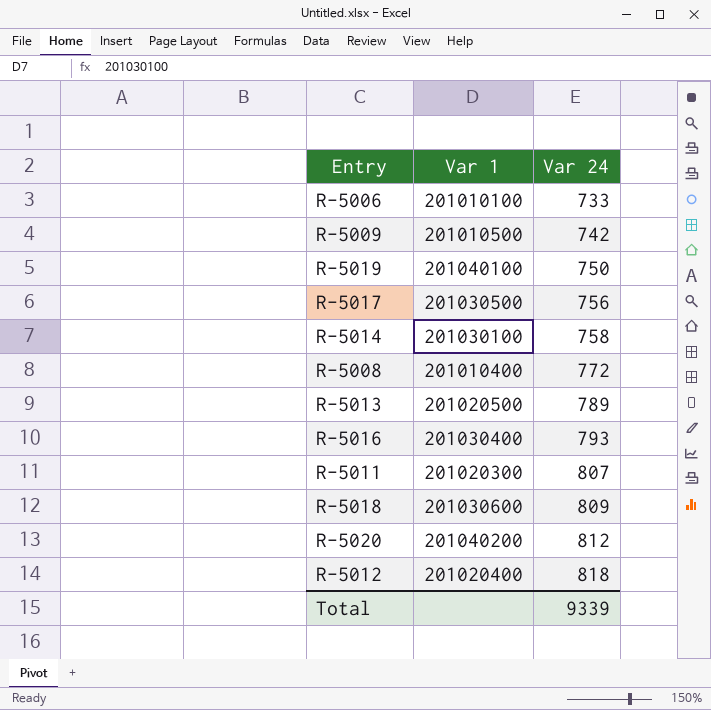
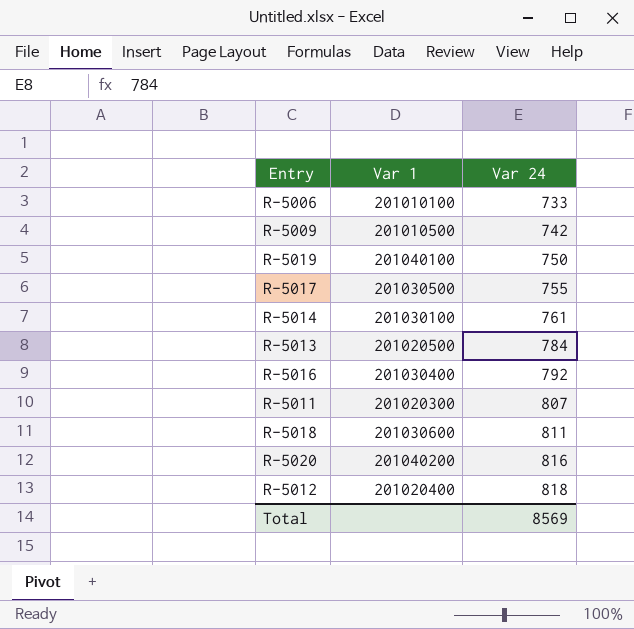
row R-5008: 201010400 | 772 -> none
R-5017 | Var 24: 756 -> 755
R-5014 | Var 24: 758 -> 761
R-5013 | Var 24: 789 -> 784
R-5016 | Var 24: 793 -> 792
R-5018 | Var 24: 809 -> 811
R-5020 | Var 24: 812 -> 816
Total | Var 24: 9339 -> 8569

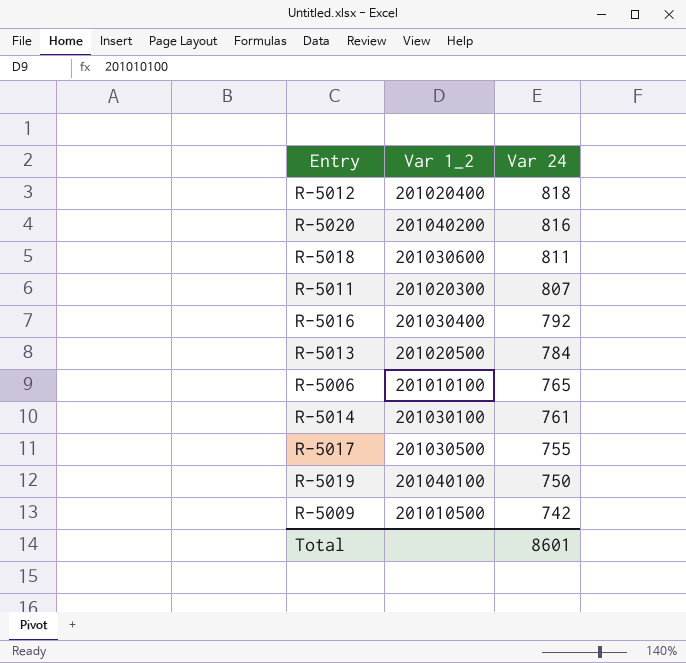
row order: Var 24 ascending -> Var 24 descending
column name: Var 1 -> Var 1_2
R-5006 | Var 24: 733 -> 765
Total | Var 24: 8569 -> 8601

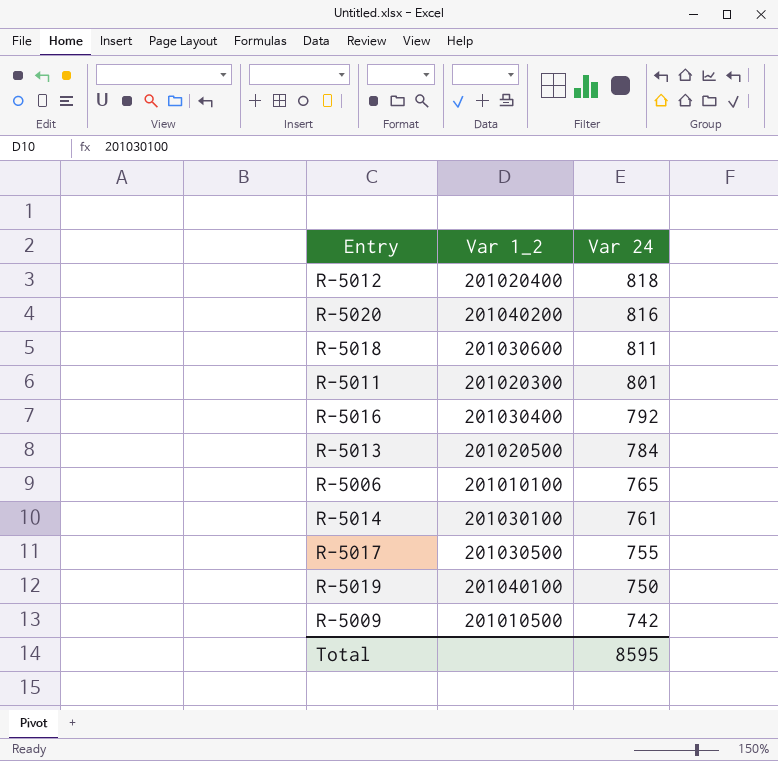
R-5011 | Var 24: 807 -> 801
Total | Var 24: 8601 -> 8595

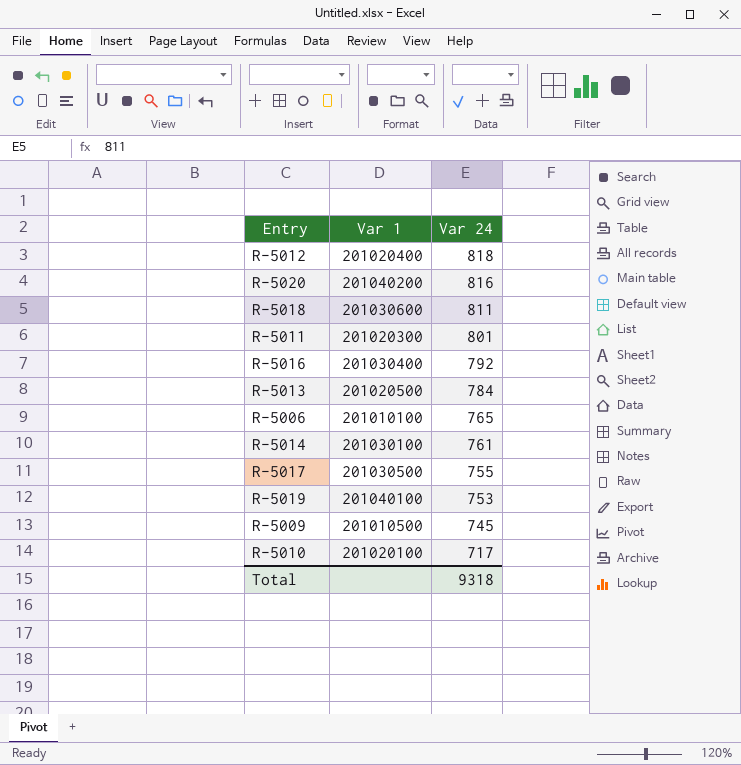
column name: Var 1_2 -> Var 1
R-5019 | Var 24: 750 -> 753
R-5009 | Var 24: 742 -> 745
row R-5010: none -> 201020100 | 717
Total | Var 24: 8595 -> 9318

